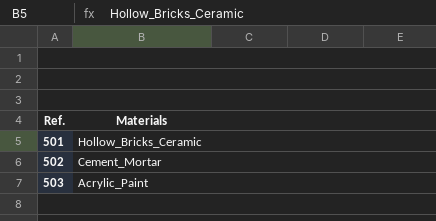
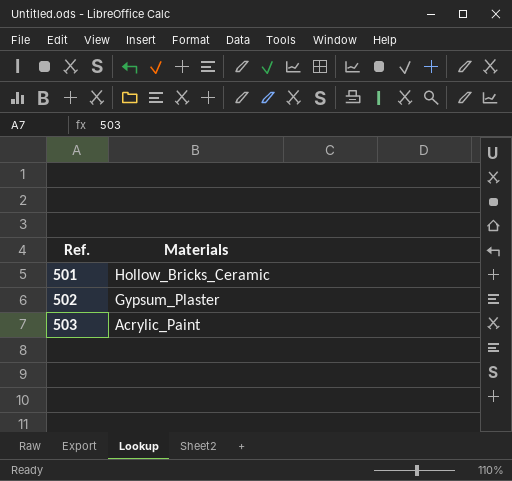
502 | Materials: Cement_Mortar -> Gypsum_Plaster

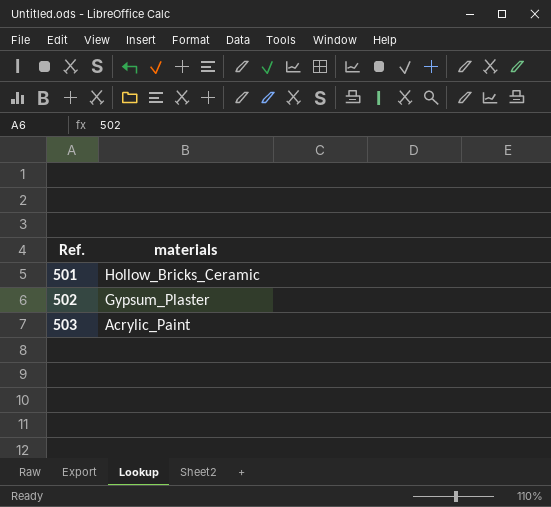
column name: Materials -> materials

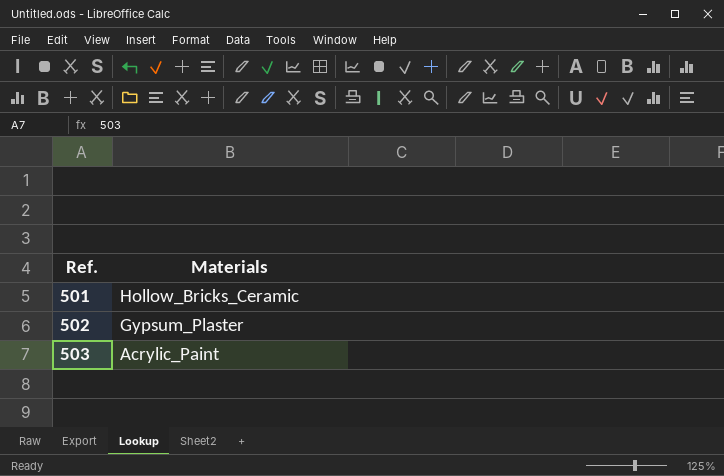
column name: materials -> Materials

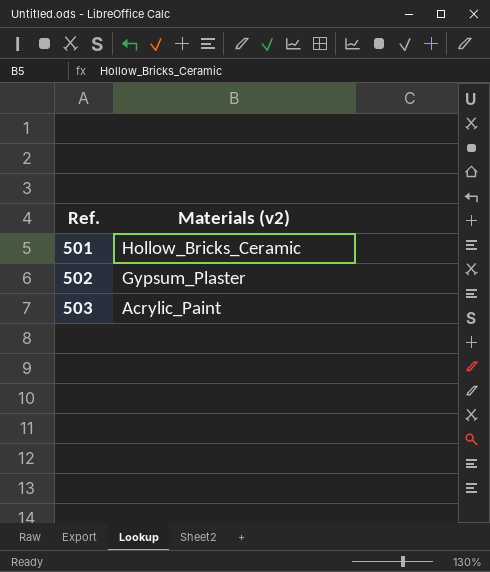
column name: Materials -> Materials (v2)

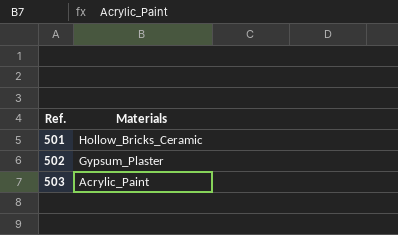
column name: Materials (v2) -> Materials

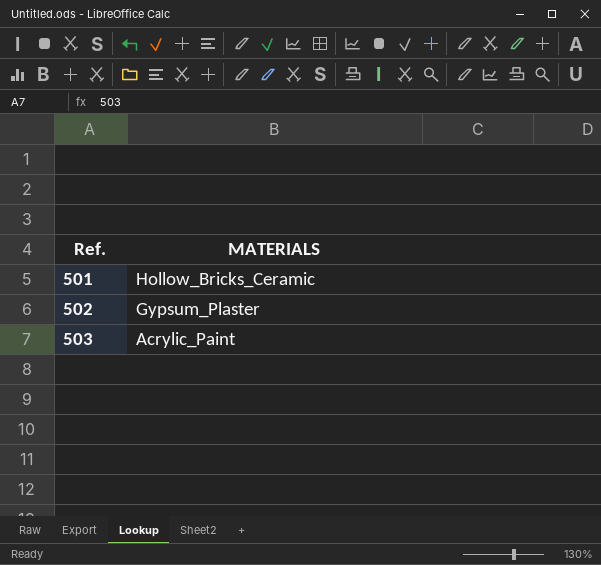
column name: Materials -> MATERIALS

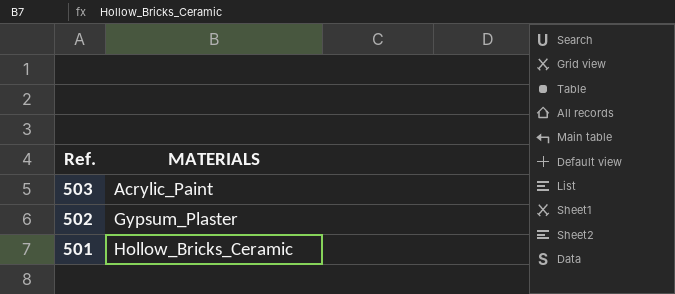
row order: Ref. ascending -> Ref. descending

